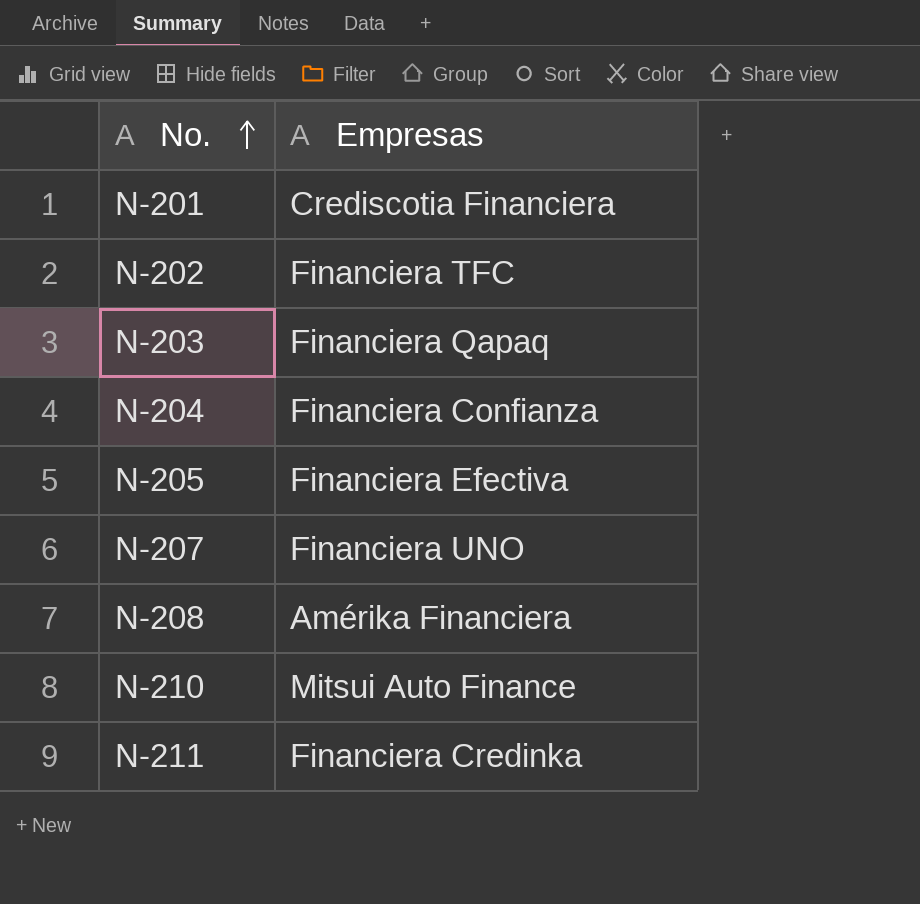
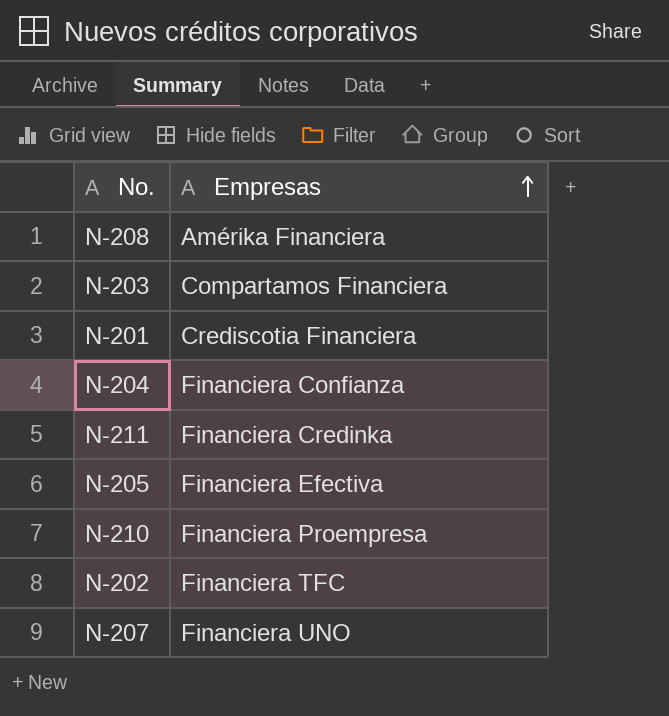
row order: No. ascending -> Empresas ascending
N-203 | Empresas: Financiera Qapaq -> Compartamos Financiera
N-210 | Empresas: Mitsui Auto Finance -> Financiera Proempresa

